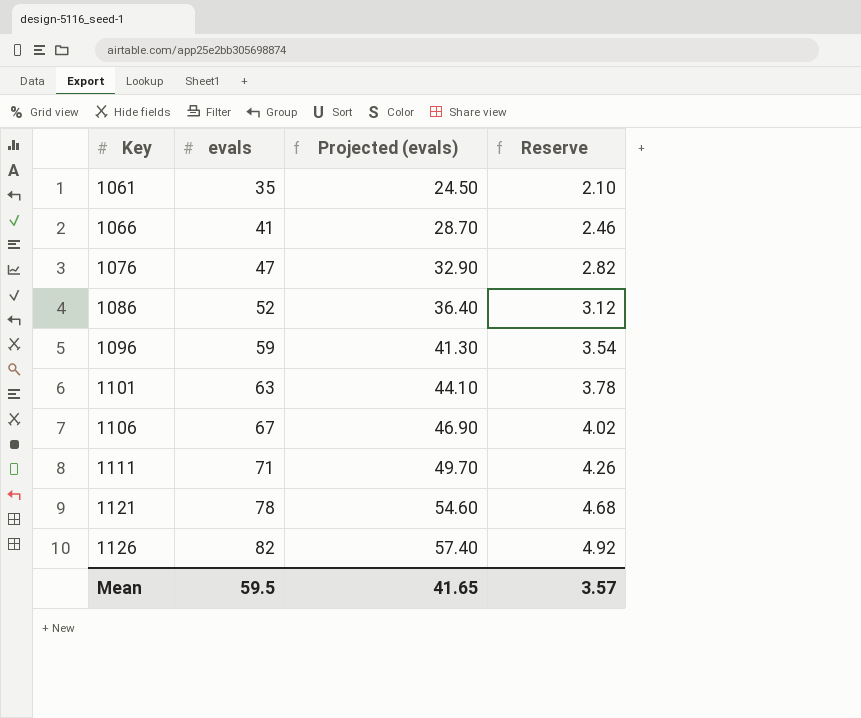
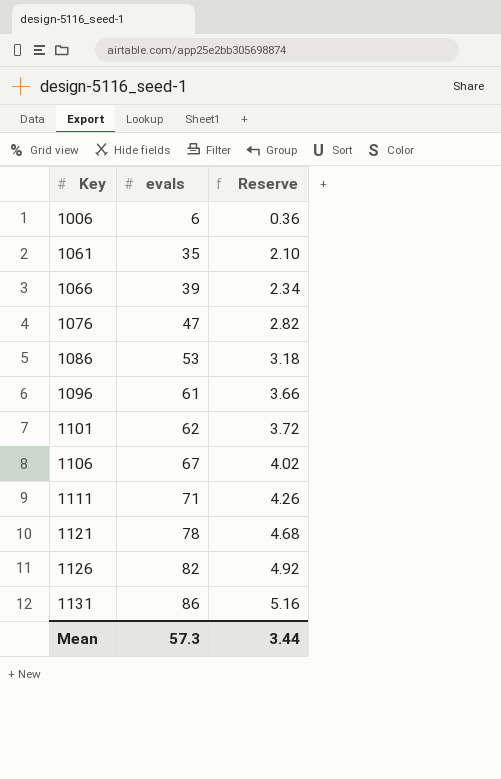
column Projected (evals) | formula: [evals] * 0.7 -> none
row 1006: none -> 6 | 0.36
1066 | evals: 41 -> 39
1066 | Reserve: 2.46 -> 2.34
1086 | evals: 52 -> 53
1086 | Reserve: 3.12 -> 3.18
1096 | evals: 59 -> 61
1096 | Reserve: 3.54 -> 3.66
1101 | evals: 63 -> 62
1101 | Reserve: 3.78 -> 3.72
row 1131: none -> 86 | 5.16
Mean | evals: 59.5 -> 57.3
Mean | Reserve: 3.57 -> 3.44

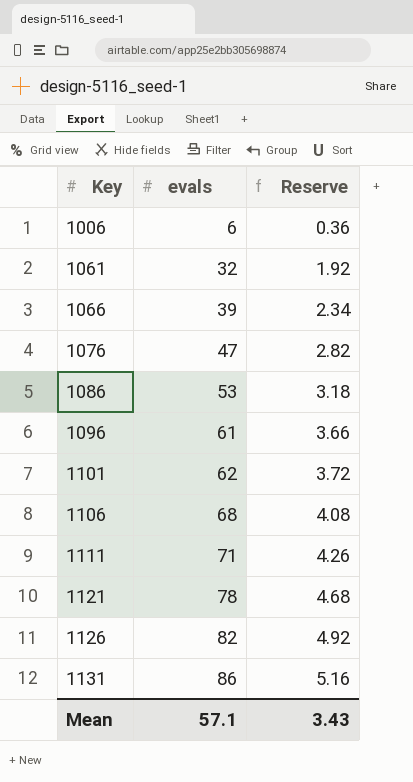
1061 | evals: 35 -> 32
1061 | Reserve: 2.10 -> 1.92
1106 | evals: 67 -> 68
1106 | Reserve: 4.02 -> 4.08
Mean | evals: 57.3 -> 57.1
Mean | Reserve: 3.44 -> 3.43

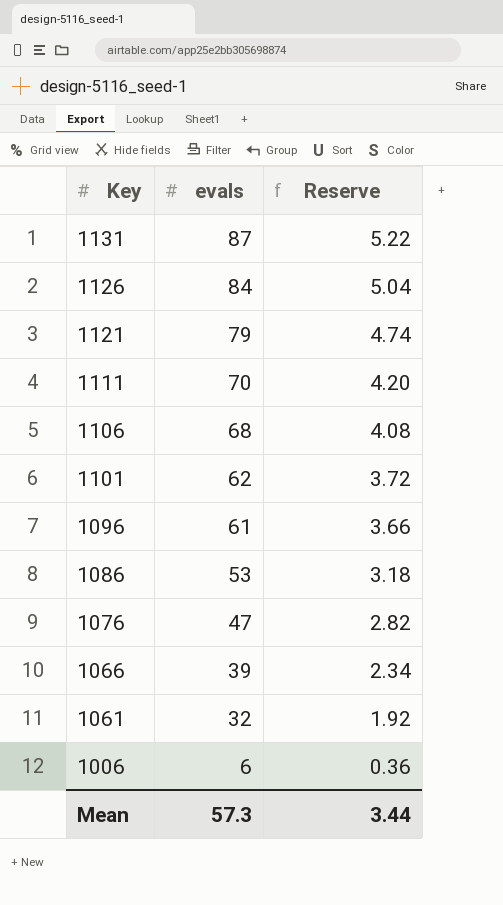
row order: Key ascending -> Key descending
1131 | evals: 86 -> 87
1131 | Reserve: 5.16 -> 5.22
1126 | evals: 82 -> 84
1126 | Reserve: 4.92 -> 5.04
1121 | evals: 78 -> 79
1121 | Reserve: 4.68 -> 4.74
1111 | evals: 71 -> 70
1111 | Reserve: 4.26 -> 4.20
Mean | evals: 57.1 -> 57.3
Mean | Reserve: 3.43 -> 3.44

